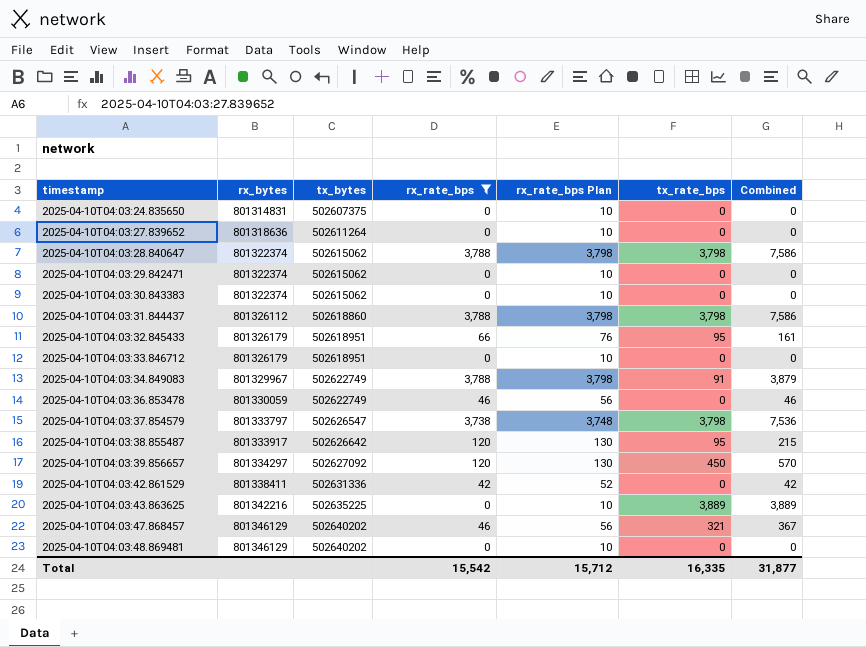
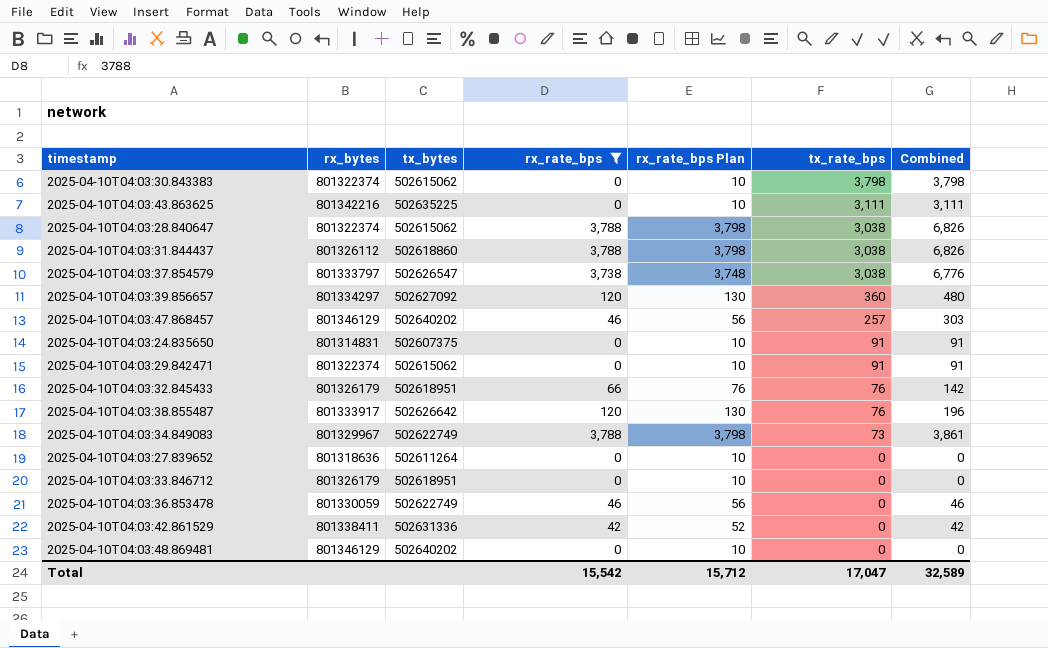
row order: timestamp ascending -> tx_rate_bps descending
2025-04-10T04:03:30.843383 | tx_rate_bps: 0 -> 3,798
2025-04-10T04:03:30.843383 | Combined: 0 -> 3,798
2025-04-10T04:03:43.863625 | tx_rate_bps: 3,889 -> 3,111
2025-04-10T04:03:43.863625 | Combined: 3,889 -> 3,111
2025-04-10T04:03:28.840647 | tx_rate_bps: 3,798 -> 3,038
2025-04-10T04:03:28.840647 | Combined: 7,586 -> 6,826
2025-04-10T04:03:31.844437 | tx_rate_bps: 3,798 -> 3,038
2025-04-10T04:03:31.844437 | Combined: 7,586 -> 6,826
2025-04-10T04:03:37.854579 | tx_rate_bps: 3,798 -> 3,038
2025-04-10T04:03:37.854579 | Combined: 7,536 -> 6,776
2025-04-10T04:03:39.856657 | tx_rate_bps: 450 -> 360
2025-04-10T04:03:39.856657 | Combined: 570 -> 480
2025-04-10T04:03:47.868457 | tx_rate_bps: 321 -> 257
2025-04-10T04:03:47.868457 | Combined: 367 -> 303
2025-04-10T04:03:24.835650 | tx_rate_bps: 0 -> 91
2025-04-10T04:03:24.835650 | Combined: 0 -> 91
2025-04-10T04:03:29.842471 | tx_rate_bps: 0 -> 91
2025-04-10T04:03:29.842471 | Combined: 0 -> 91
2025-04-10T04:03:32.845433 | tx_rate_bps: 95 -> 76
2025-04-10T04:03:32.845433 | Combined: 161 -> 142
2025-04-10T04:03:38.855487 | tx_rate_bps: 95 -> 76
2025-04-10T04:03:38.855487 | Combined: 215 -> 196
2025-04-10T04:03:34.849083 | tx_rate_bps: 91 -> 73
2025-04-10T04:03:34.849083 | Combined: 3,879 -> 3,861
Total | tx_rate_bps: 16,335 -> 17,047
Total | Combined: 31,877 -> 32,589

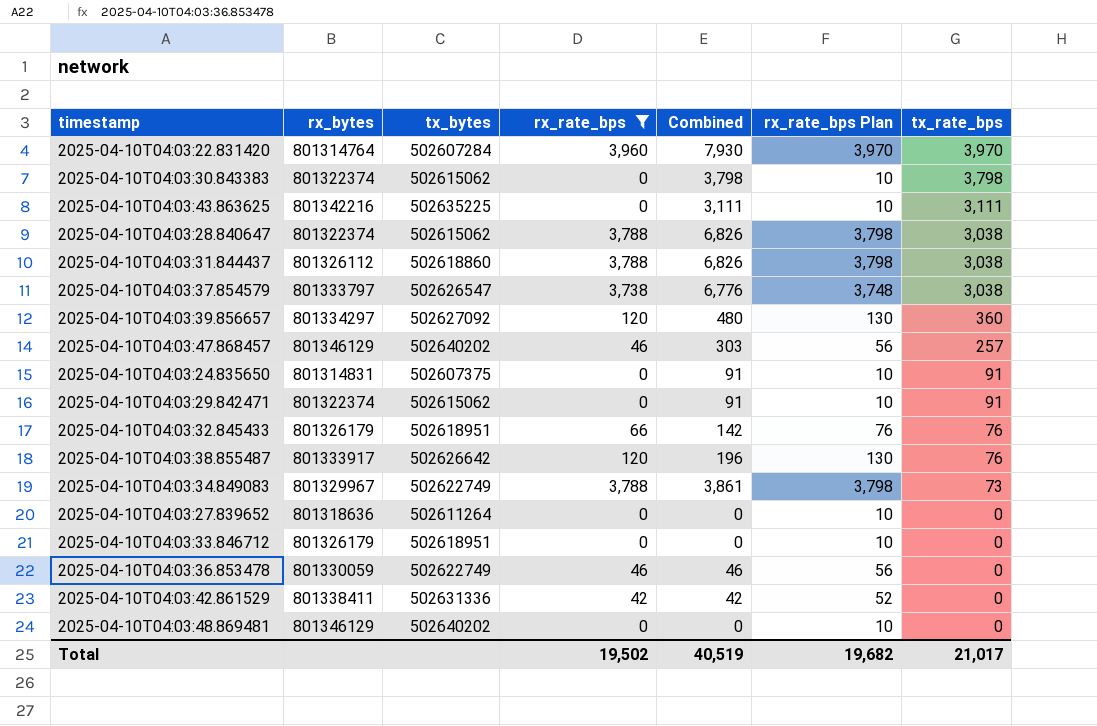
column Combined | position: 7 -> 5
row 2025-04-10T04:03:22.831420: none -> 801314764 | 502607284 | 3,960 | 7,930 | 3,970 | 3,970
Total | rx_rate_bps: 15,542 -> 19,502
Total | Combined: 32,589 -> 40,519
Total | rx_rate_bps Plan: 15,712 -> 19,682
Total | tx_rate_bps: 17,047 -> 21,017

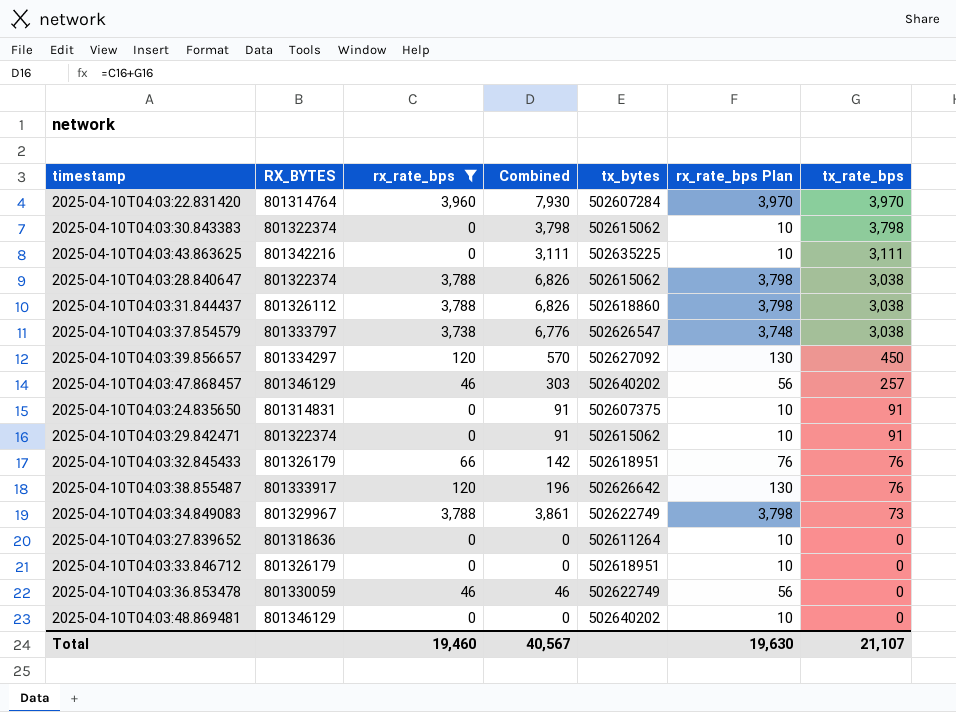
column name: rx_bytes -> RX_BYTES
column tx_bytes | position: 3 -> 5
row 2025-04-10T04:03:42.861529: 801338411 | 502631336 | 42 | 42 | 52 | 0 -> none
2025-04-10T04:03:39.856657 | Combined: 480 -> 570
2025-04-10T04:03:39.856657 | tx_rate_bps: 360 -> 450
Total | rx_rate_bps: 19,502 -> 19,460
Total | Combined: 40,519 -> 40,567
Total | rx_rate_bps Plan: 19,682 -> 19,630
Total | tx_rate_bps: 21,017 -> 21,107

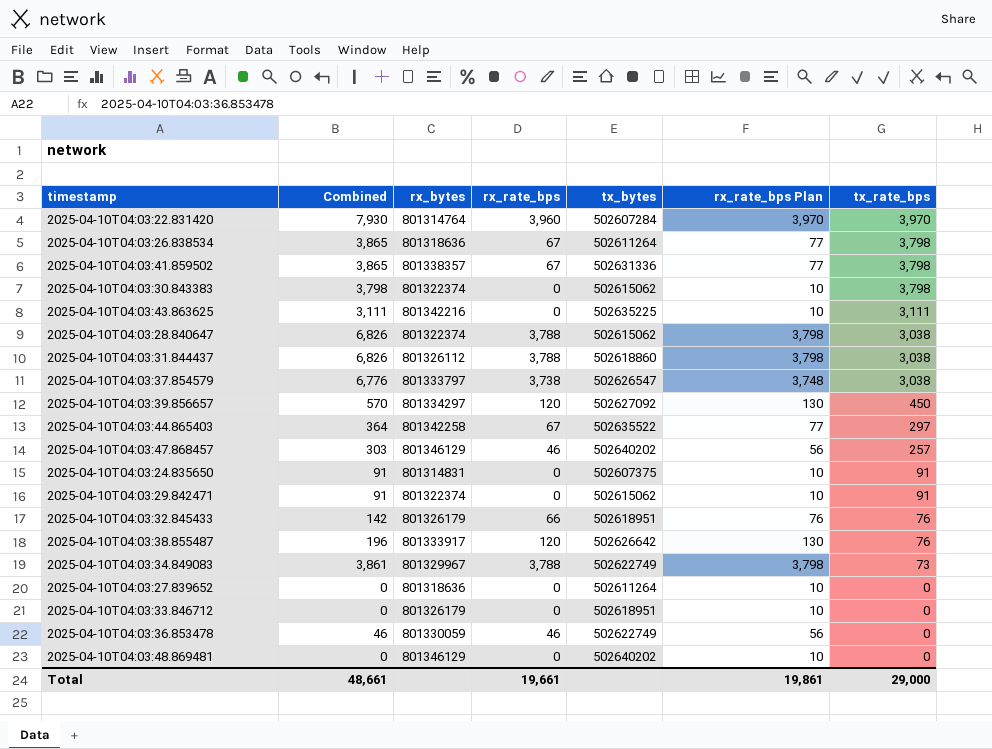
filter: rx_rate_bps != 67 -> none
column Combined | position: 4 -> 2
column name: RX_BYTES -> rx_bytes
Total | Combined: 40,567 -> 48,661
Total | rx_rate_bps: 19,460 -> 19,661
Total | rx_rate_bps Plan: 19,630 -> 19,861
Total | tx_rate_bps: 21,107 -> 29,000

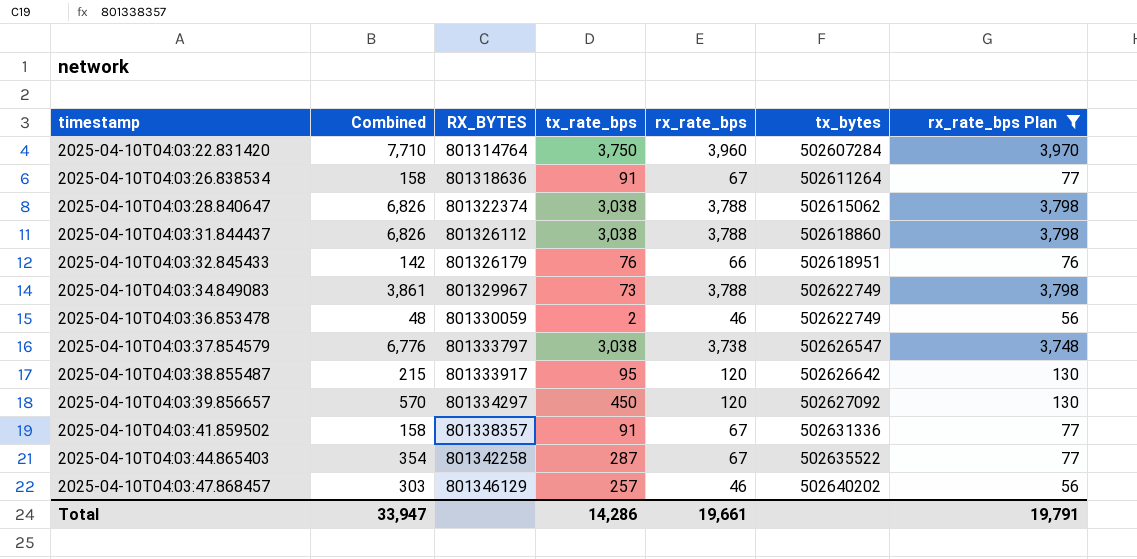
filter: none -> rx_rate_bps Plan != 10
row order: tx_rate_bps descending -> timestamp ascending
column name: rx_bytes -> RX_BYTES
column tx_rate_bps | position: 7 -> 4
2025-04-10T04:03:22.831420 | Combined: 7,930 -> 7,710
2025-04-10T04:03:22.831420 | tx_rate_bps: 3,970 -> 3,750
2025-04-10T04:03:26.838534 | Combined: 3,865 -> 158
2025-04-10T04:03:26.838534 | tx_rate_bps: 3,798 -> 91
2025-04-10T04:03:36.853478 | Combined: 46 -> 48
2025-04-10T04:03:36.853478 | tx_rate_bps: 0 -> 2
2025-04-10T04:03:38.855487 | Combined: 196 -> 215
2025-04-10T04:03:38.855487 | tx_rate_bps: 76 -> 95
2025-04-10T04:03:41.859502 | Combined: 3,865 -> 158
2025-04-10T04:03:41.859502 | tx_rate_bps: 3,798 -> 91
2025-04-10T04:03:44.865403 | Combined: 364 -> 354
2025-04-10T04:03:44.865403 | tx_rate_bps: 297 -> 287
Total | Combined: 48,661 -> 33,947
Total | tx_rate_bps: 29,000 -> 14,286
Total | rx_rate_bps Plan: 19,861 -> 19,791

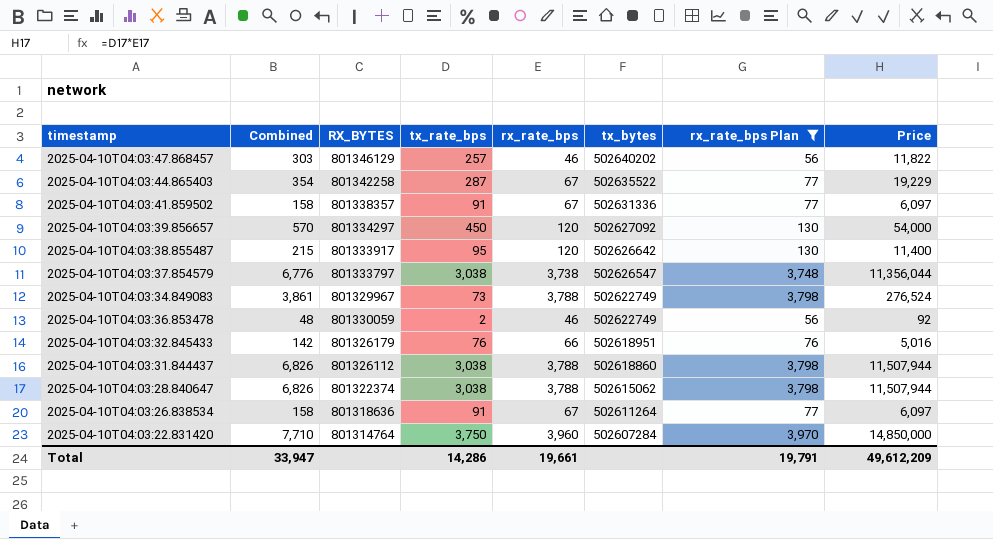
row order: timestamp ascending -> tx_bytes descending
column Price | formula: none -> [tx_rate_bps] * [rx_rate_bps]

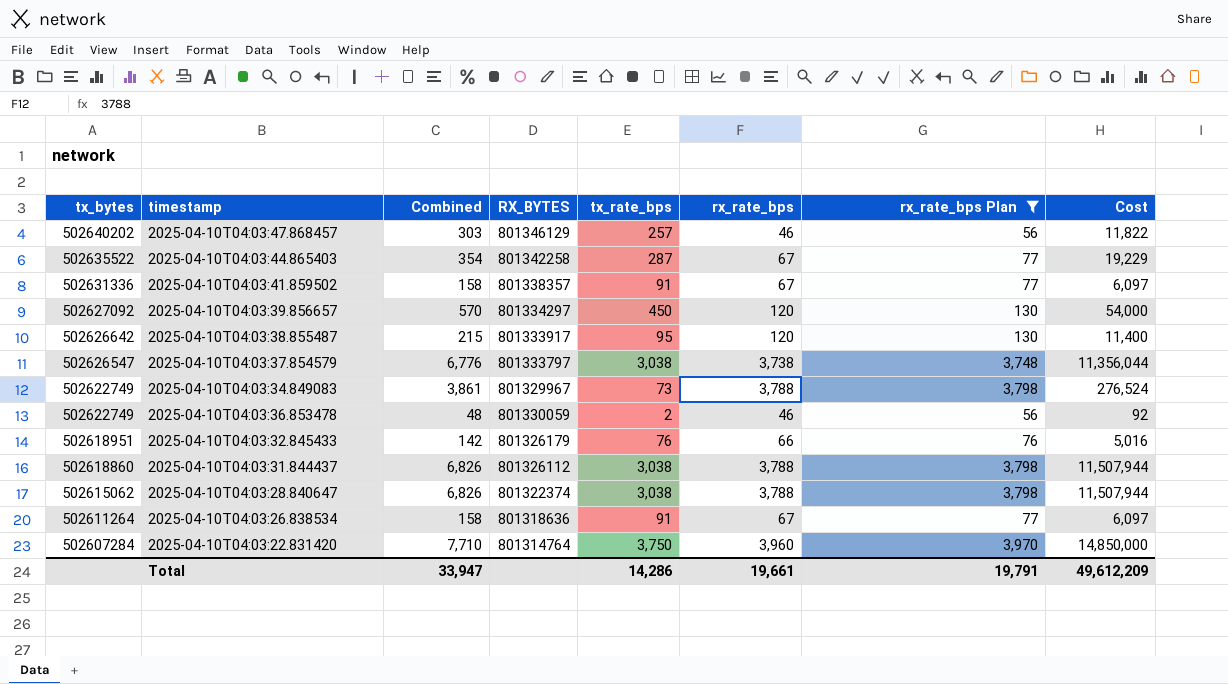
column tx_bytes | position: 6 -> 1
column name: Price -> Cost

